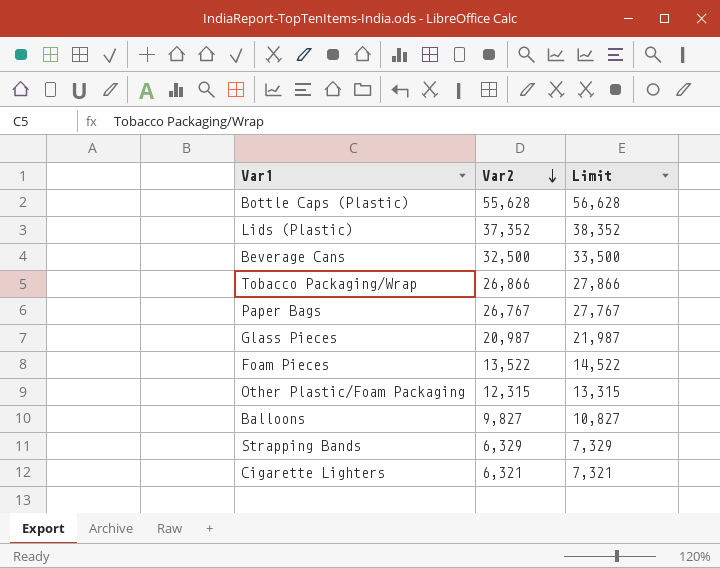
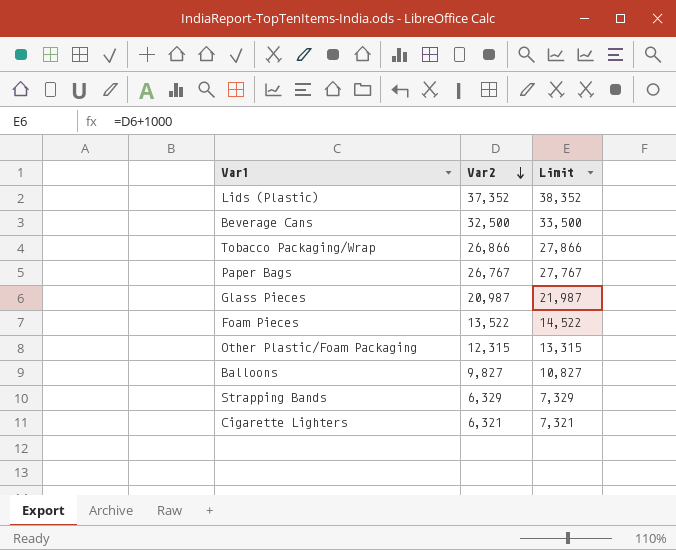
row Bottle Caps (Plastic): 55,628 | 56,628 -> none

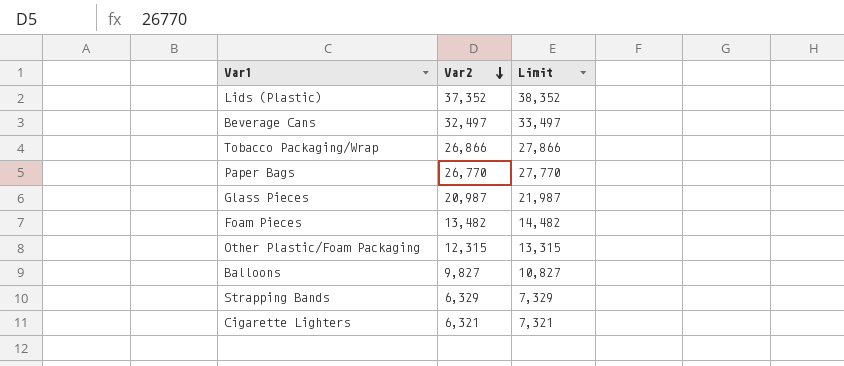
Beverage Cans | Var2: 32,500 -> 32,497
Beverage Cans | Limit: 33,500 -> 33,497
Paper Bags | Var2: 26,767 -> 26,770
Paper Bags | Limit: 27,767 -> 27,770
Foam Pieces | Var2: 13,522 -> 13,482
Foam Pieces | Limit: 14,522 -> 14,482

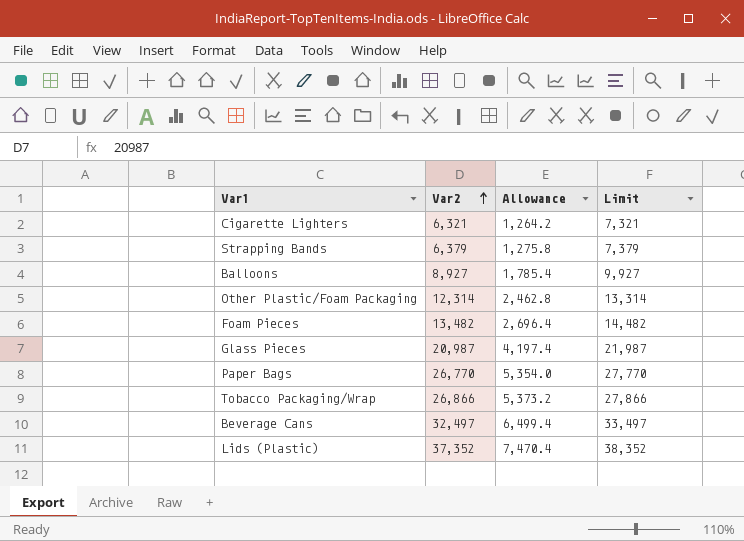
row order: Var2 descending -> Var2 ascending
column Allowance | formula: none -> [Var2] * 0.2
Strapping Bands | Var2: 6,329 -> 6,379
Strapping Bands | Limit: 7,329 -> 7,379
Balloons | Var2: 9,827 -> 8,927
Balloons | Limit: 10,827 -> 9,927
Other Plastic/Foam Packaging | Var2: 12,315 -> 12,314
Other Plastic/Foam Packaging | Limit: 13,315 -> 13,314

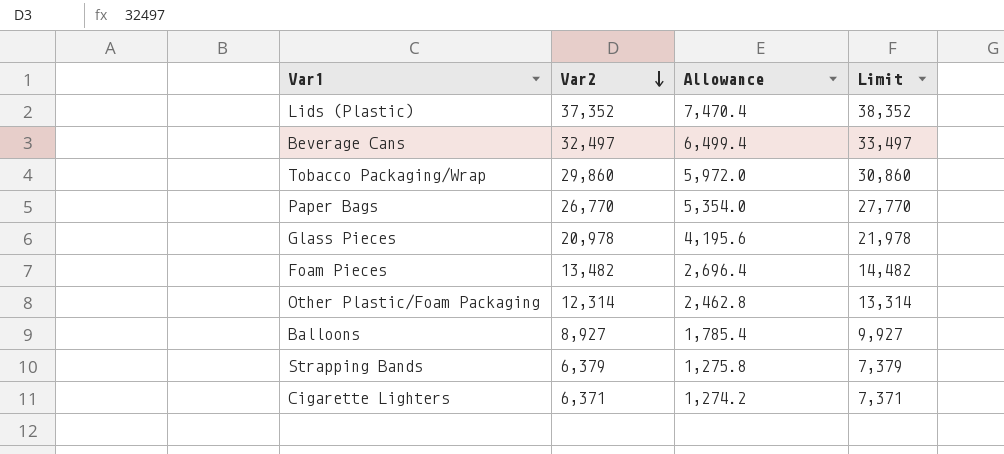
row order: Var2 ascending -> Var2 descending
Tobacco Packaging/Wrap | Var2: 26,866 -> 29,860
Tobacco Packaging/Wrap | Allowance: 5,373.2 -> 5,972.0
Tobacco Packaging/Wrap | Limit: 27,866 -> 30,860
Glass Pieces | Var2: 20,987 -> 20,978
Glass Pieces | Allowance: 4,197.4 -> 4,195.6
Glass Pieces | Limit: 21,987 -> 21,978
Cigarette Lighters | Var2: 6,321 -> 6,371
Cigarette Lighters | Allowance: 1,264.2 -> 1,274.2
Cigarette Lighters | Limit: 7,321 -> 7,371

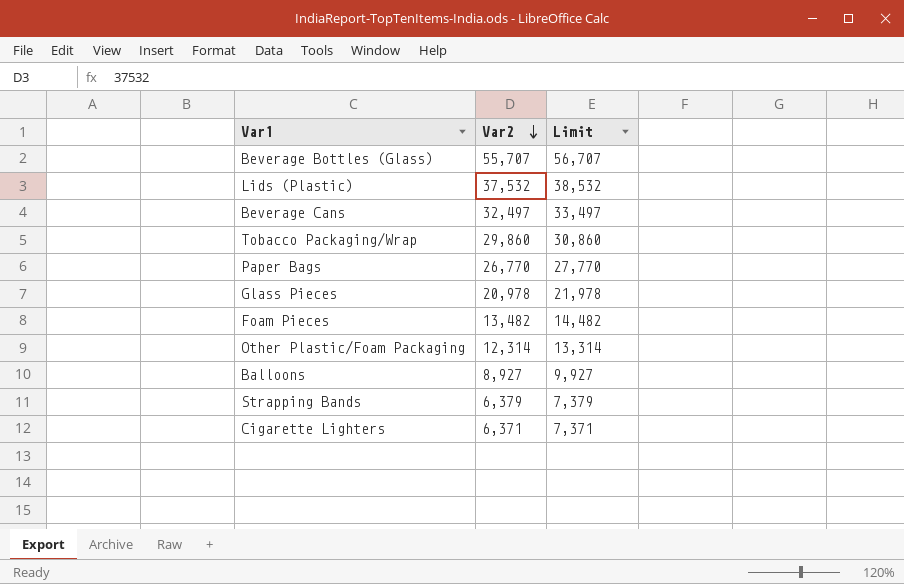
column Allowance | formula: [Var2] * 0.2 -> none
row Beverage Bottles (Glass): none -> 55,707 | 56,707
Lids (Plastic) | Var2: 37,352 -> 37,532
Lids (Plastic) | Limit: 38,352 -> 38,532

